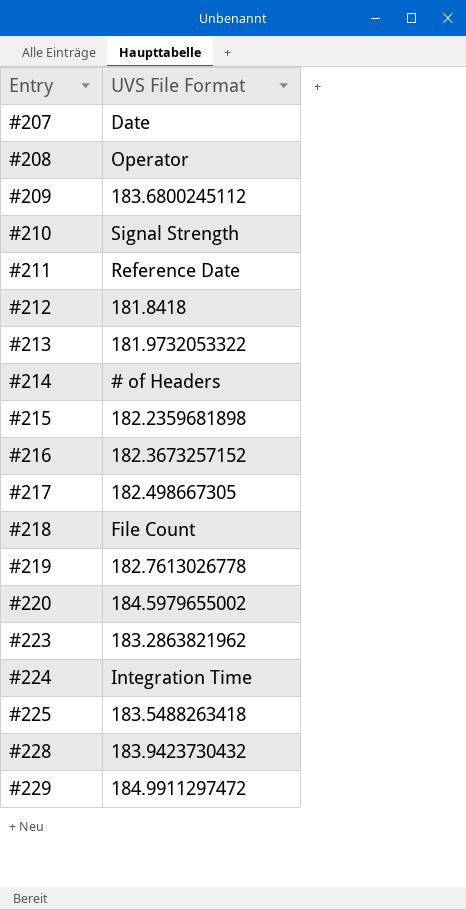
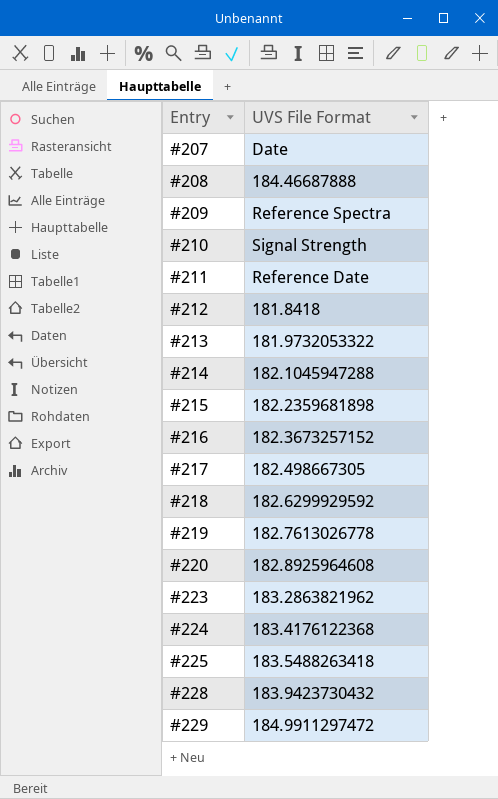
#208 | UVS File Format: Operator -> 184.46687888
#209 | UVS File Format: 183.6800245112 -> Reference Spectra
#214 | UVS File Format: # of Headers -> 182.1045947288
#218 | UVS File Format: File Count -> 182.6299929592
#220 | UVS File Format: 184.5979655002 -> 182.8925964608
#224 | UVS File Format: Integration Time -> 183.4176122368

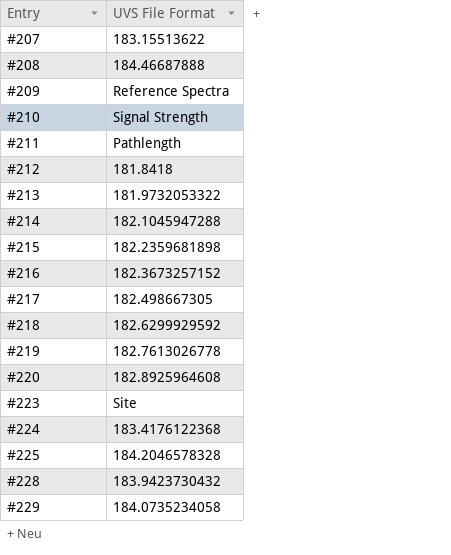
#207 | UVS File Format: Date -> 183.15513622
#211 | UVS File Format: Reference Date -> Pathlength
#223 | UVS File Format: 183.2863821962 -> Site
#225 | UVS File Format: 183.5488263418 -> 184.2046578328
#229 | UVS File Format: 184.9911297472 -> 184.0735234058

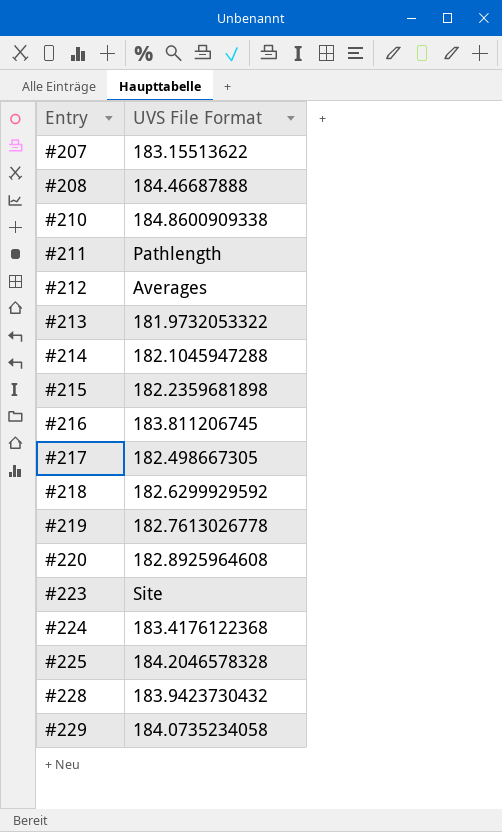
row #209: Reference Spectra -> none
#210 | UVS File Format: Signal Strength -> 184.8600909338
#212 | UVS File Format: 181.8418 -> Averages
#216 | UVS File Format: 182.3673257152 -> 183.811206745

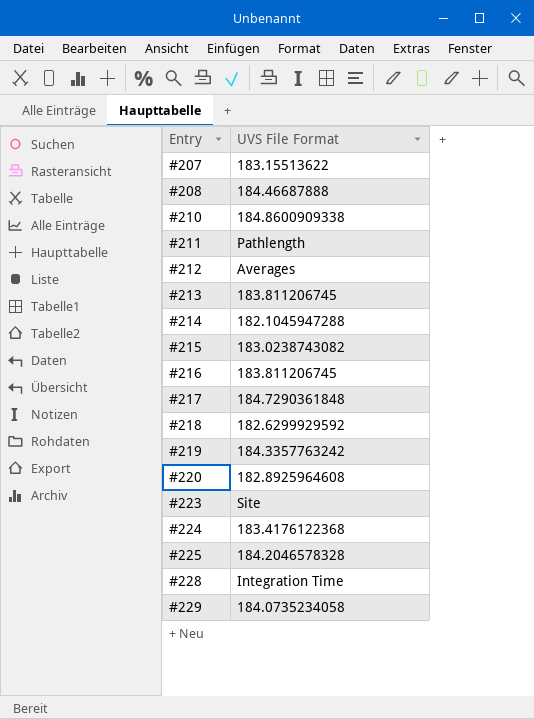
#213 | UVS File Format: 181.9732053322 -> 183.811206745
#215 | UVS File Format: 182.2359681898 -> 183.0238743082
#217 | UVS File Format: 182.498667305 -> 184.7290361848
#219 | UVS File Format: 182.7613026778 -> 184.3357763242
#228 | UVS File Format: 183.9423730432 -> Integration Time

